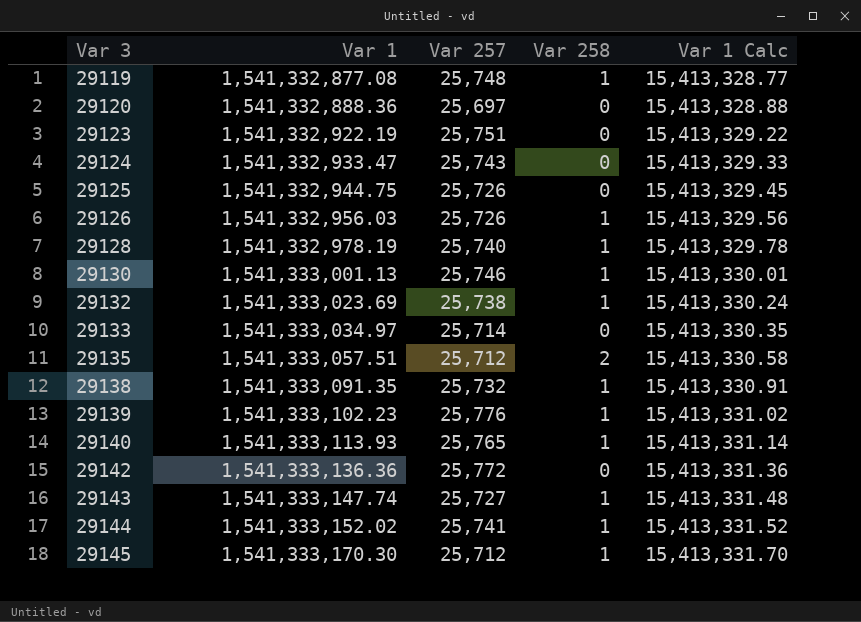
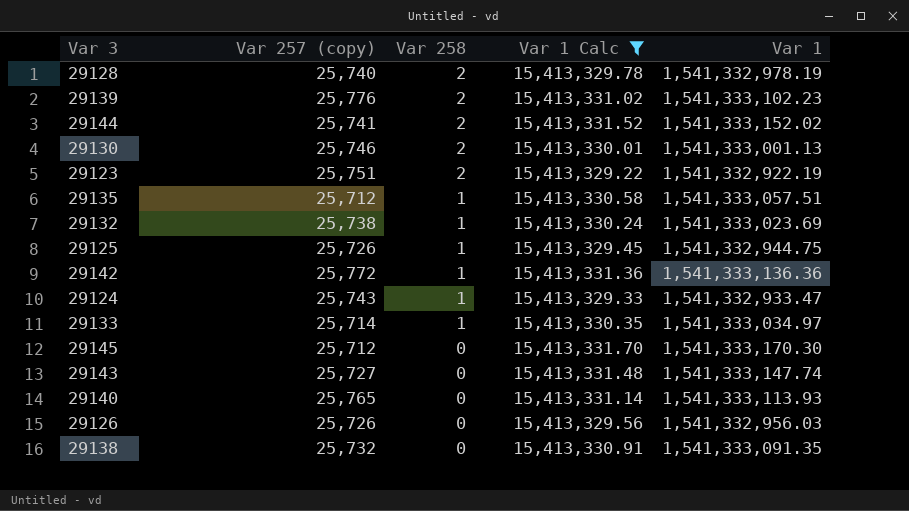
filter: none -> Var 1 Calc >= 15,413,329.22
row order: Var 3 ascending -> Var 258 descending
column name: Var 257 -> Var 257 (copy)
column Var 1 | position: 2 -> 5
29128 | Var 258: 1 -> 2
29139 | Var 258: 1 -> 2
29144 | Var 258: 1 -> 2
29130 | Var 258: 1 -> 2
29123 | Var 258: 0 -> 2
29135 | Var 258: 2 -> 1
29125 | Var 258: 0 -> 1
29142 | Var 258: 0 -> 1
29124 | Var 258: 0 -> 1
29133 | Var 258: 0 -> 1
29145 | Var 258: 1 -> 0
29143 | Var 258: 1 -> 0
29140 | Var 258: 1 -> 0
29126 | Var 258: 1 -> 0
29138 | Var 258: 1 -> 0

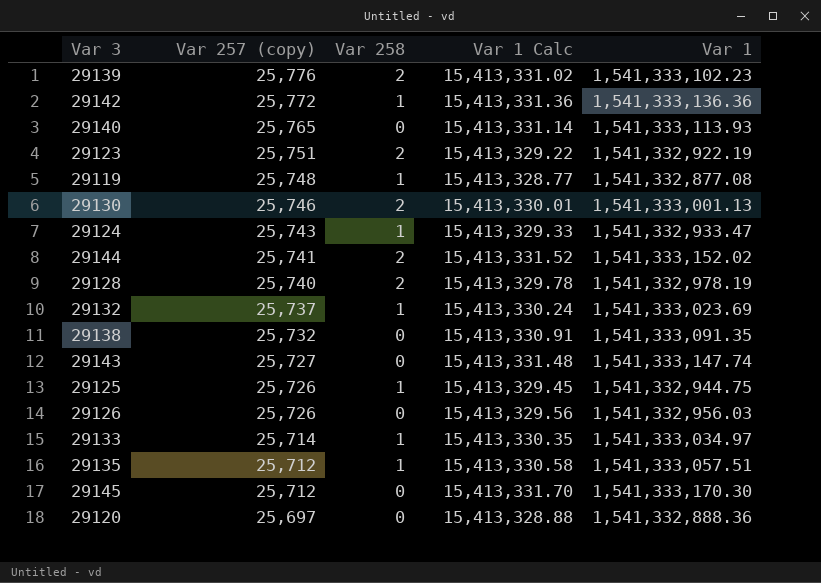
filter: Var 1 Calc >= 15,413,329.22 -> none
row order: Var 258 descending -> Var 257 (copy) descending
29132 | Var 257 (copy): 25,738 -> 25,737

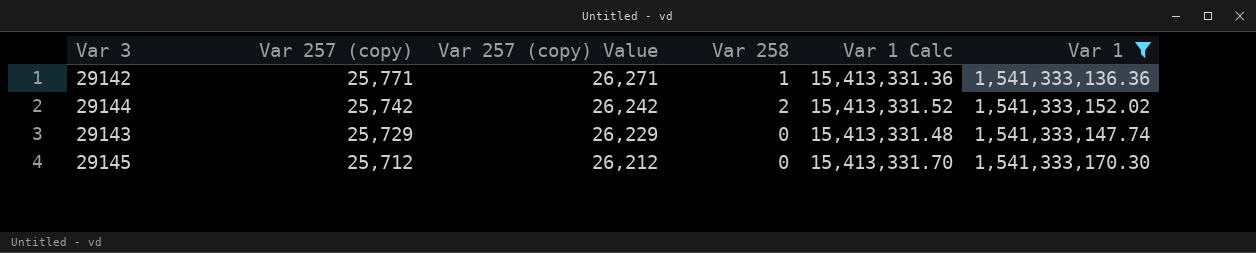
filter: none -> Var 1 >= 1,541,333,136.36
column Var 257 (copy) Value | formula: none -> [Var 257 (copy)] + 500
29142 | Var 257 (copy): 25,772 -> 25,771
29144 | Var 257 (copy): 25,741 -> 25,742
29143 | Var 257 (copy): 25,727 -> 25,729

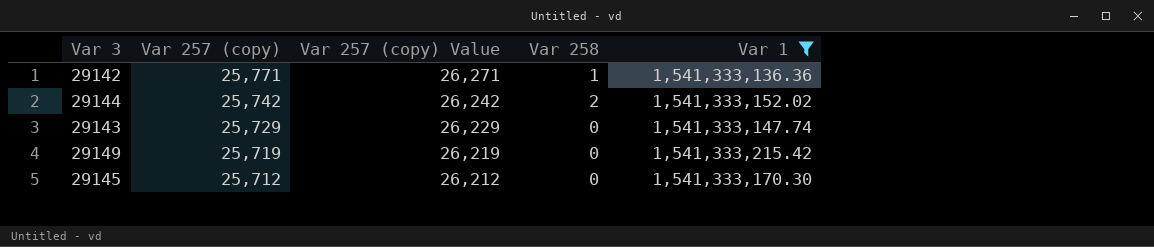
column Var 1 Calc | formula: [Var 1] * 0.01 -> none
row 29149: none -> 25,719 | 26,219 | 0 | 1,541,333,215.42

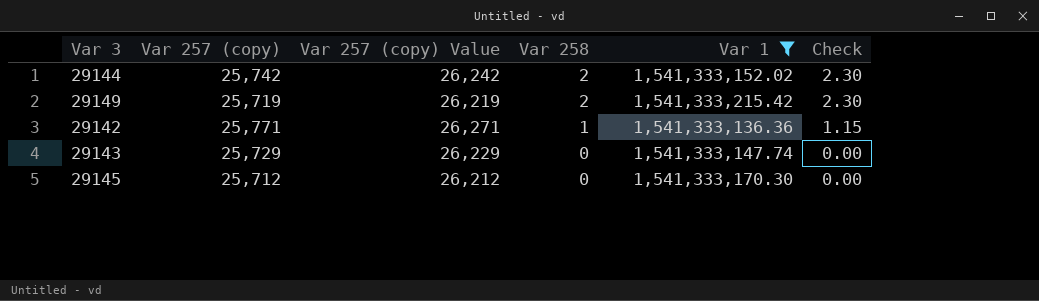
row order: Var 257 (copy) descending -> Var 258 descending
column Check | formula: none -> [Var 258] * 1.15
29149 | Var 258: 0 -> 2

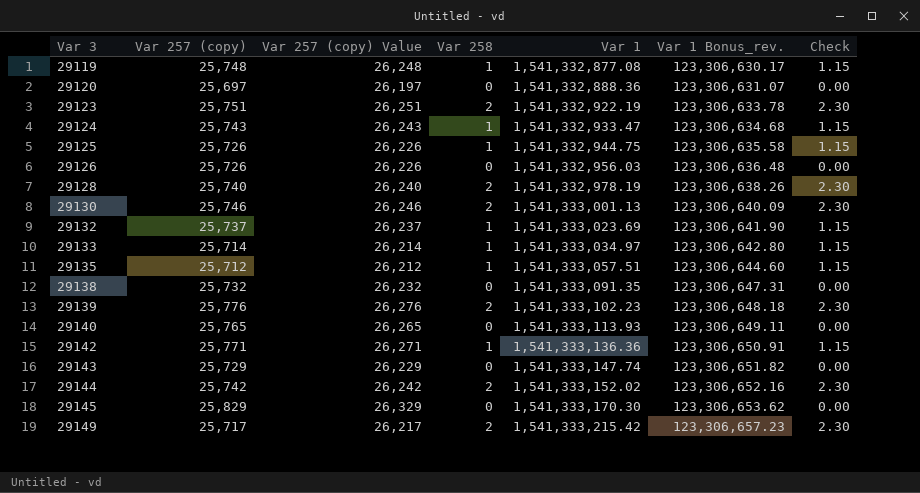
filter: Var 1 >= 1,541,333,136.36 -> none
row order: Var 258 descending -> Var 3 ascending
column Var 1 Bonus_rev. | formula: none -> [Var 1] * 0.08
29145 | Var 257 (copy): 25,712 -> 25,829
29145 | Var 257 (copy) Value: 26,212 -> 26,329
29149 | Var 257 (copy): 25,719 -> 25,717
29149 | Var 257 (copy) Value: 26,219 -> 26,217

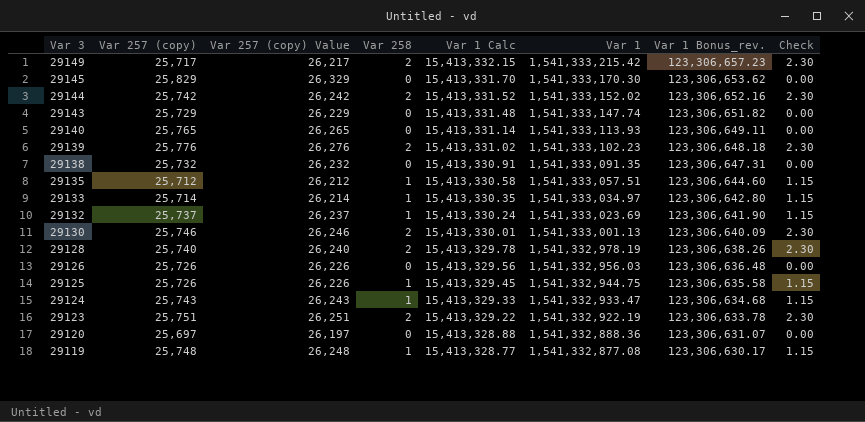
row order: Var 3 ascending -> Var 3 descending
column Var 1 Calc | formula: none -> [Var 1] * 0.01
row 29142: 25,771 | 26,271 | 1 | 1,541,333,136.36 | 123,306,650.91 | 1.15 -> none

